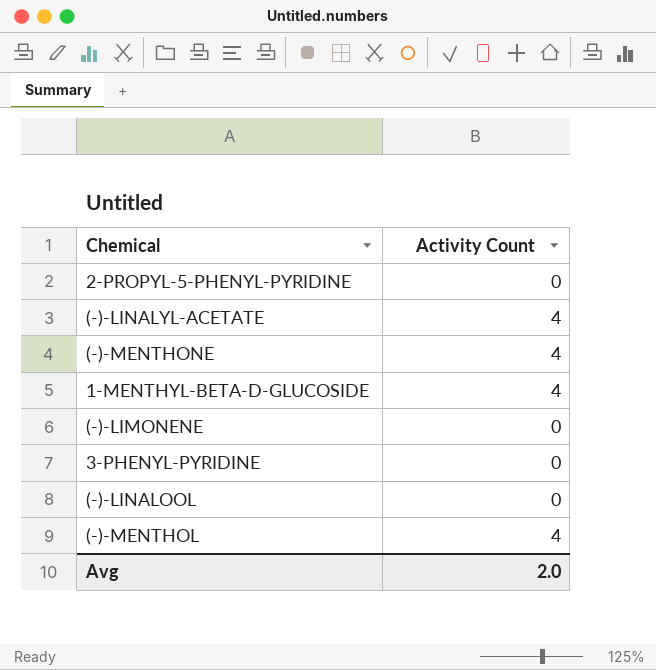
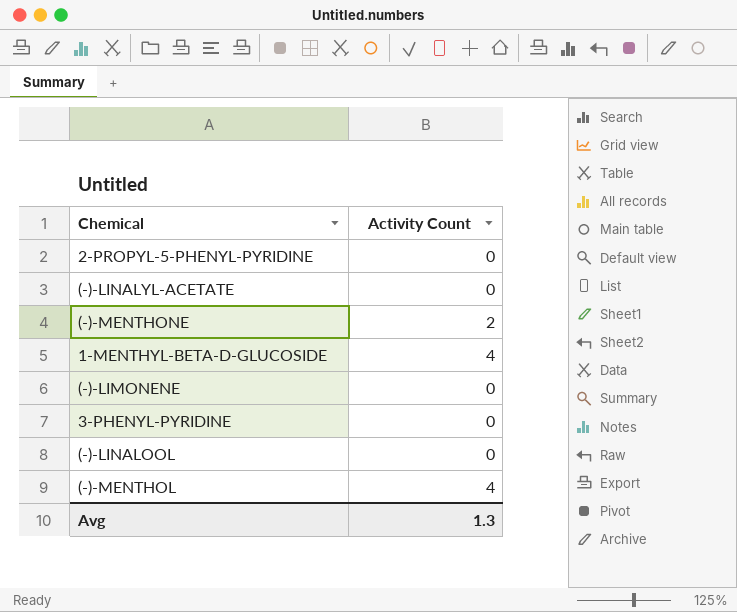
(-)-LINALYL-ACETATE | Activity Count: 4 -> 0
(-)-MENTHONE | Activity Count: 4 -> 2
Avg | Activity Count: 2.0 -> 1.3

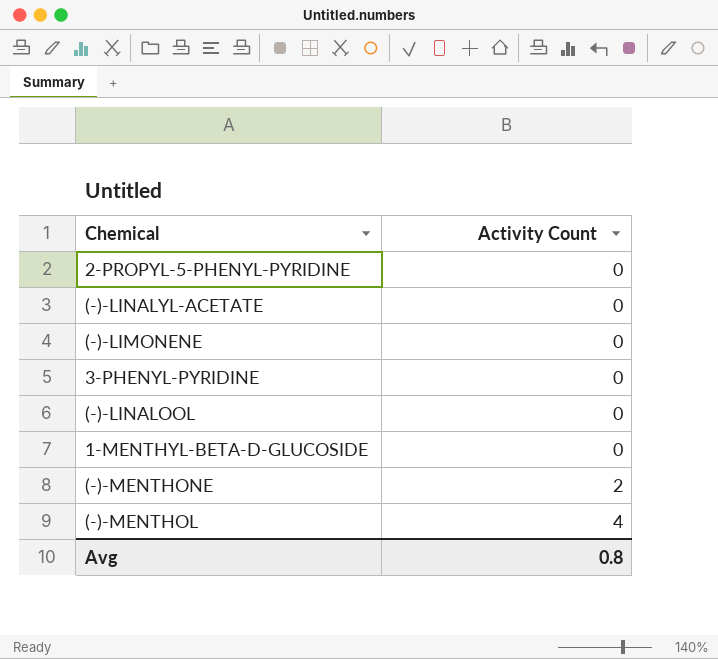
row order: none -> Activity Count ascending
1-MENTHYL-BETA-D-GLUCOSIDE | Activity Count: 4 -> 0
Avg | Activity Count: 1.3 -> 0.8

